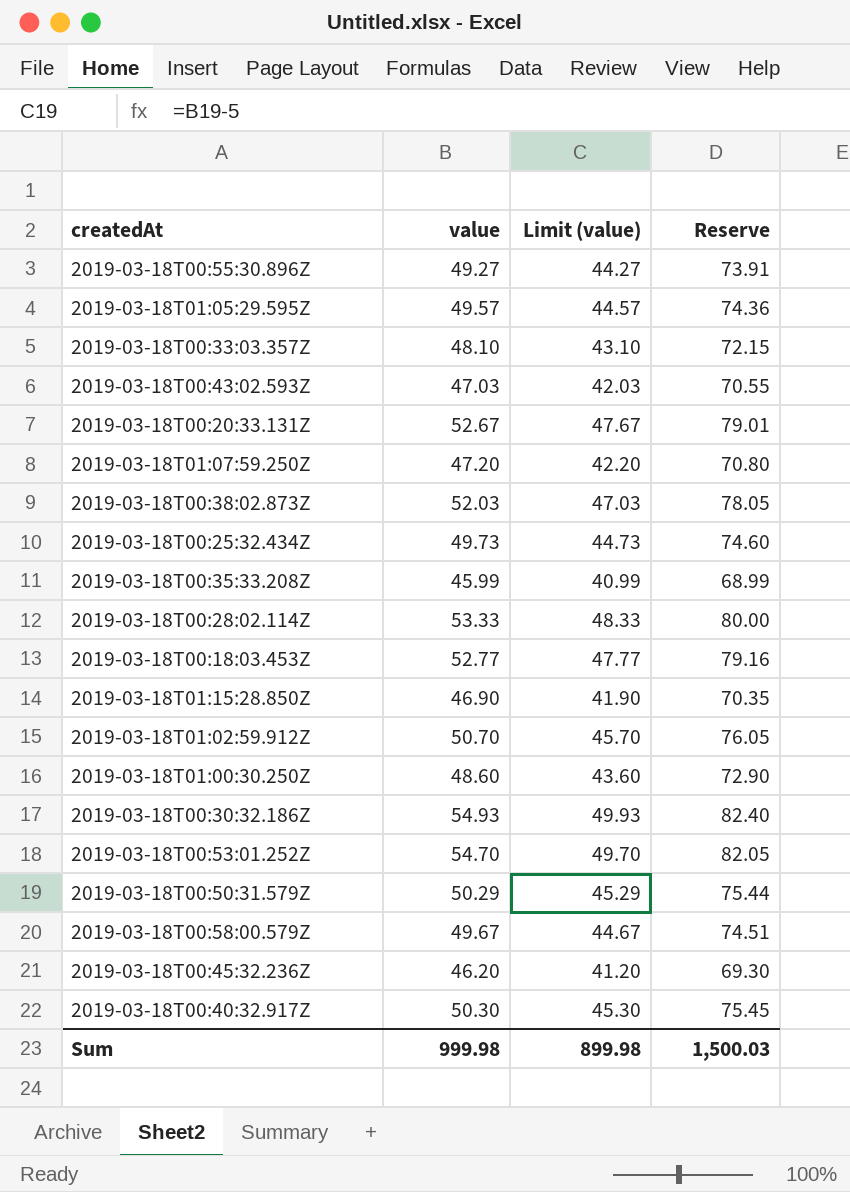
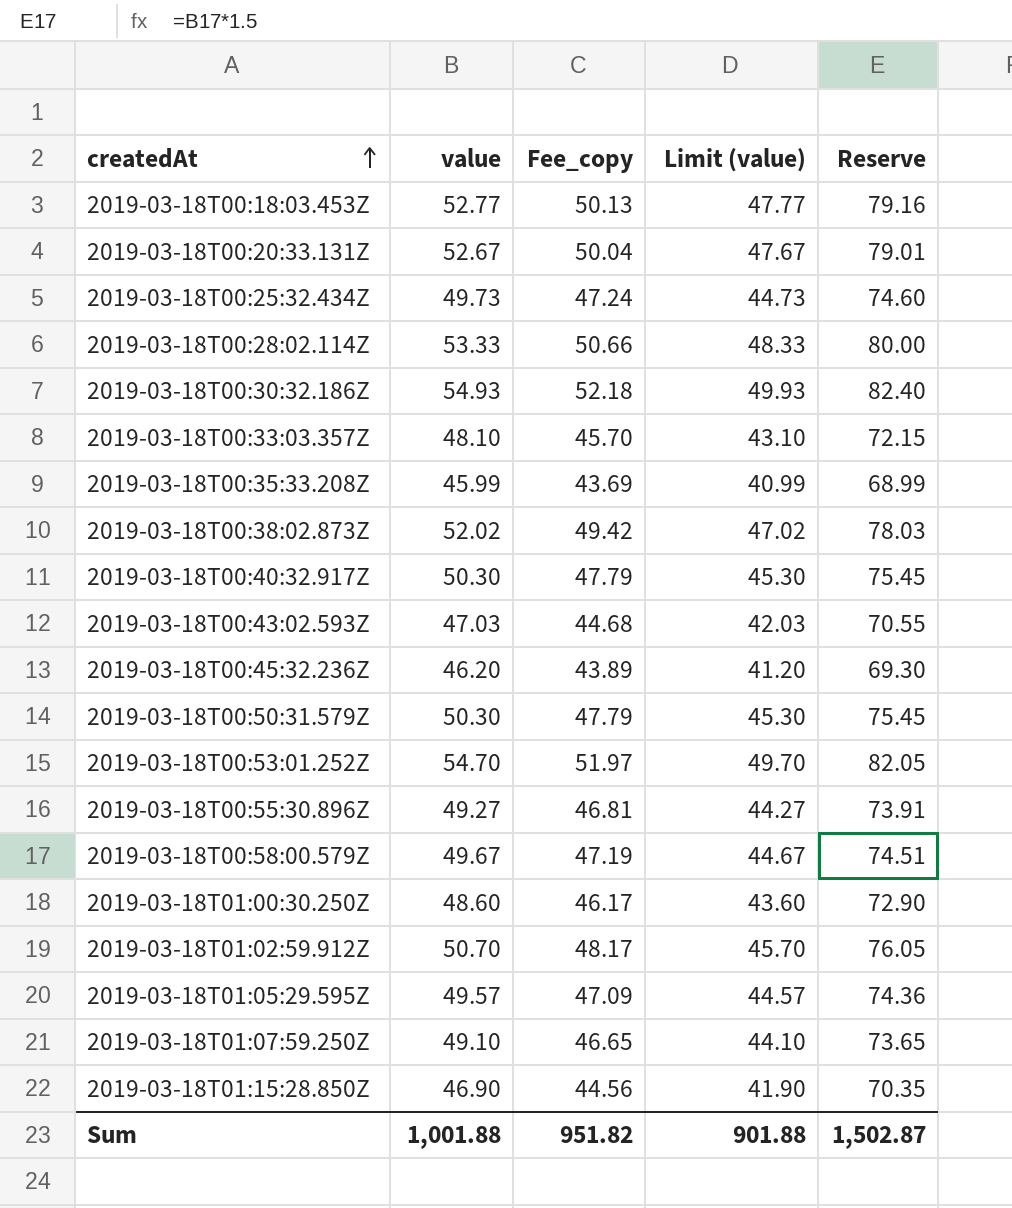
row order: none -> createdAt ascending
column Fee_copy | formula: none -> [value] * 0.95
2019-03-18T00:38:02.873Z | value: 52.03 -> 52.02
2019-03-18T00:38:02.873Z | Limit (value): 47.03 -> 47.02
2019-03-18T00:38:02.873Z | Reserve: 78.05 -> 78.03
2019-03-18T00:50:31.579Z | value: 50.29 -> 50.30
2019-03-18T00:50:31.579Z | Limit (value): 45.29 -> 45.30
2019-03-18T00:50:31.579Z | Reserve: 75.44 -> 75.45
2019-03-18T01:07:59.250Z | value: 47.20 -> 49.10
2019-03-18T01:07:59.250Z | Limit (value): 42.20 -> 44.10
2019-03-18T01:07:59.250Z | Reserve: 70.80 -> 73.65
Sum | value: 999.98 -> 1,001.88
Sum | Limit (value): 899.98 -> 901.88
Sum | Reserve: 1,500.03 -> 1,502.87

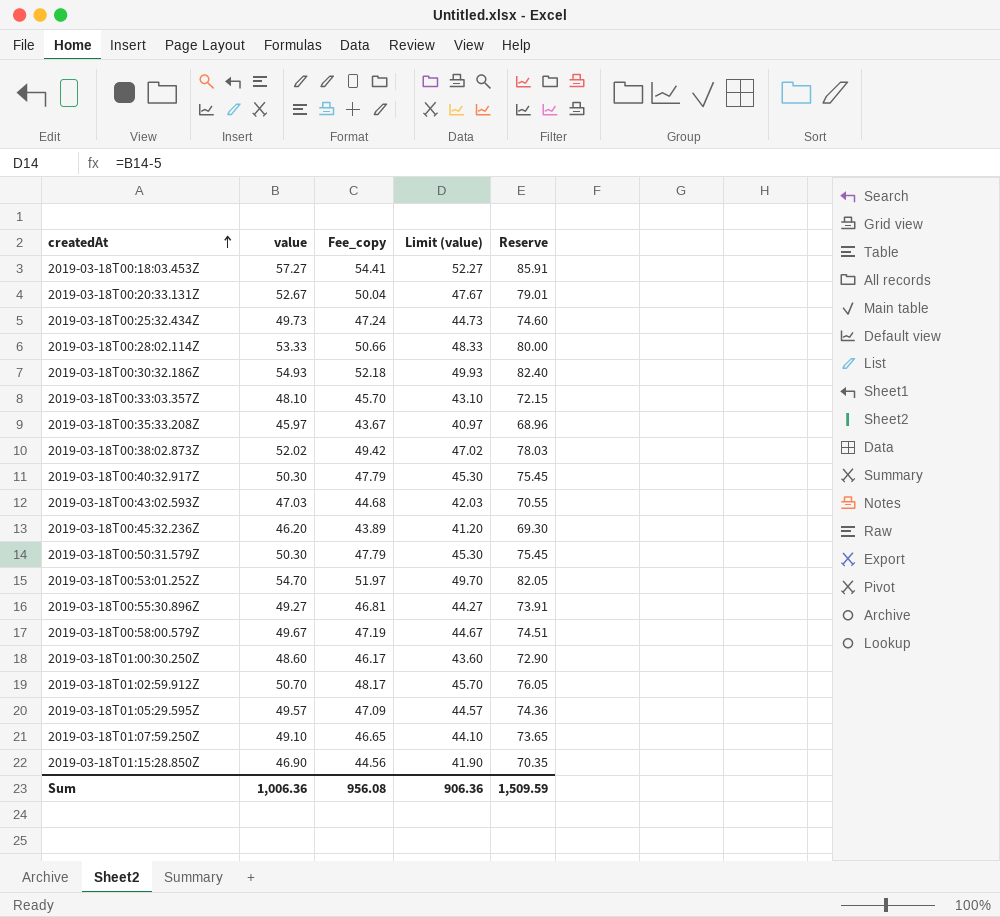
2019-03-18T00:18:03.453Z | value: 52.77 -> 57.27
2019-03-18T00:18:03.453Z | Fee_copy: 50.13 -> 54.41
2019-03-18T00:18:03.453Z | Limit (value): 47.77 -> 52.27
2019-03-18T00:18:03.453Z | Reserve: 79.16 -> 85.91
2019-03-18T00:35:33.208Z | value: 45.99 -> 45.97
2019-03-18T00:35:33.208Z | Fee_copy: 43.69 -> 43.67
2019-03-18T00:35:33.208Z | Limit (value): 40.99 -> 40.97
2019-03-18T00:35:33.208Z | Reserve: 68.99 -> 68.96
Sum | value: 1,001.88 -> 1,006.36
Sum | Fee_copy: 951.82 -> 956.08
Sum | Limit (value): 901.88 -> 906.36
Sum | Reserve: 1,502.87 -> 1,509.59

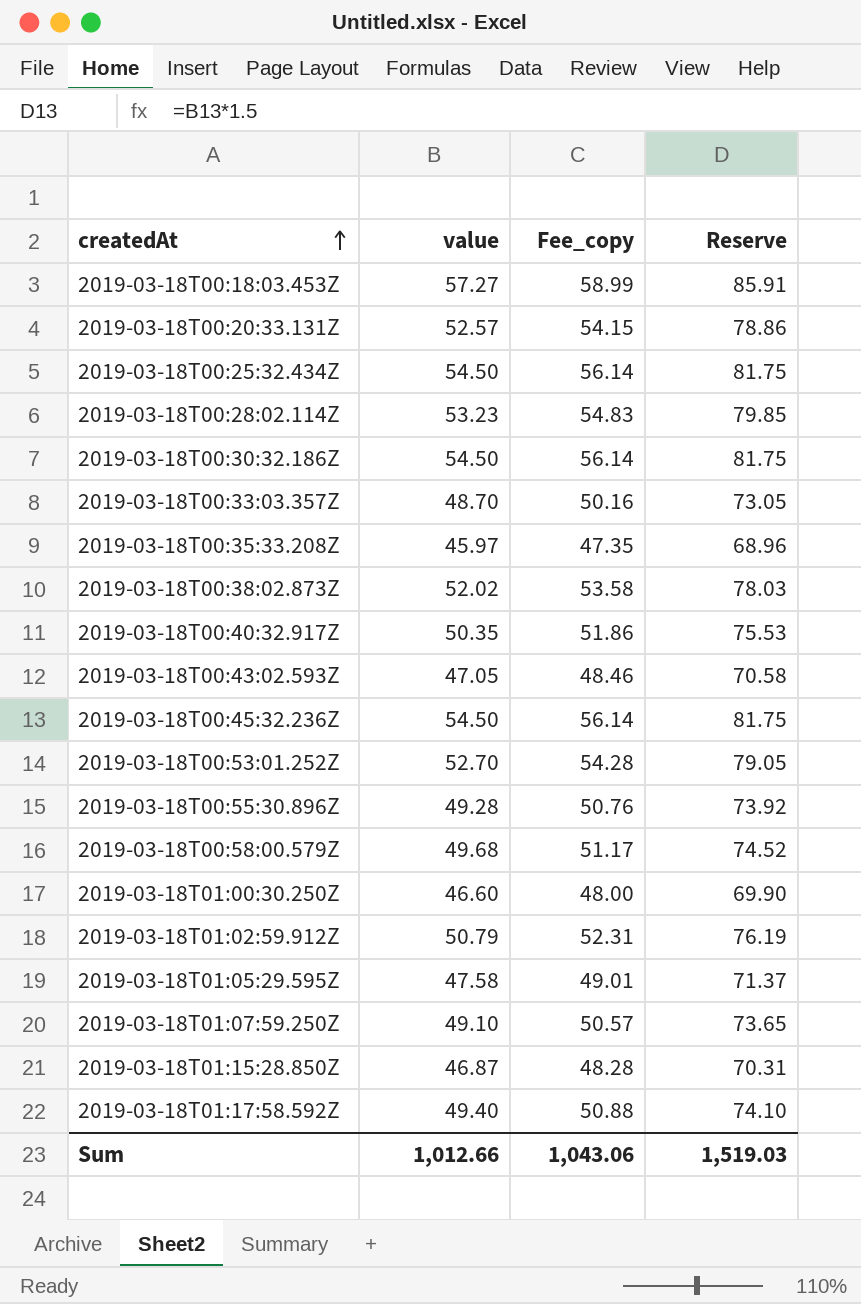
column Limit (value) | formula: [value] - 5 -> none
column Fee_copy | formula: [value] * 0.95 -> [value] * 1.03
row 2019-03-18T00:50:31.579Z: 50.30 | 47.79 | 45.30 | 75.45 -> none
2019-03-18T00:20:33.131Z | value: 52.67 -> 52.57
2019-03-18T00:20:33.131Z | Reserve: 79.01 -> 78.86
2019-03-18T00:25:32.434Z | value: 49.73 -> 54.50
2019-03-18T00:25:32.434Z | Reserve: 74.60 -> 81.75
2019-03-18T00:28:02.114Z | value: 53.33 -> 53.23
2019-03-18T00:28:02.114Z | Reserve: 80.00 -> 79.85
2019-03-18T00:30:32.186Z | value: 54.93 -> 54.50
2019-03-18T00:30:32.186Z | Reserve: 82.40 -> 81.75
2019-03-18T00:33:03.357Z | value: 48.10 -> 48.70
2019-03-18T00:33:03.357Z | Reserve: 72.15 -> 73.05
2019-03-18T00:40:32.917Z | value: 50.30 -> 50.35
2019-03-18T00:40:32.917Z | Reserve: 75.45 -> 75.53
2019-03-18T00:43:02.593Z | value: 47.03 -> 47.05
2019-03-18T00:43:02.593Z | Reserve: 70.55 -> 70.58
2019-03-18T00:45:32.236Z | value: 46.20 -> 54.50
2019-03-18T00:45:32.236Z | Reserve: 69.30 -> 81.75
2019-03-18T00:53:01.252Z | value: 54.70 -> 52.70
2019-03-18T00:53:01.252Z | Reserve: 82.05 -> 79.05
2019-03-18T00:55:30.896Z | value: 49.27 -> 49.28
2019-03-18T00:55:30.896Z | Reserve: 73.91 -> 73.92
2019-03-18T00:58:00.579Z | value: 49.67 -> 49.68
2019-03-18T00:58:00.579Z | Reserve: 74.51 -> 74.52
2019-03-18T01:00:30.250Z | value: 48.60 -> 46.60
2019-03-18T01:00:30.250Z | Reserve: 72.90 -> 69.90
2019-03-18T01:02:59.912Z | value: 50.70 -> 50.79
2019-03-18T01:02:59.912Z | Reserve: 76.05 -> 76.19
2019-03-18T01:05:29.595Z | value: 49.57 -> 47.58
2019-03-18T01:05:29.595Z | Reserve: 74.36 -> 71.37
2019-03-18T01:15:28.850Z | value: 46.90 -> 46.87
2019-03-18T01:15:28.850Z | Reserve: 70.35 -> 70.31
row 2019-03-18T01:17:58.592Z: none -> 49.40 | 50.88 | 74.10
Sum | value: 1,006.36 -> 1,012.66
Sum | Fee_copy: 956.08 -> 1,043.06
Sum | Reserve: 1,509.59 -> 1,519.03

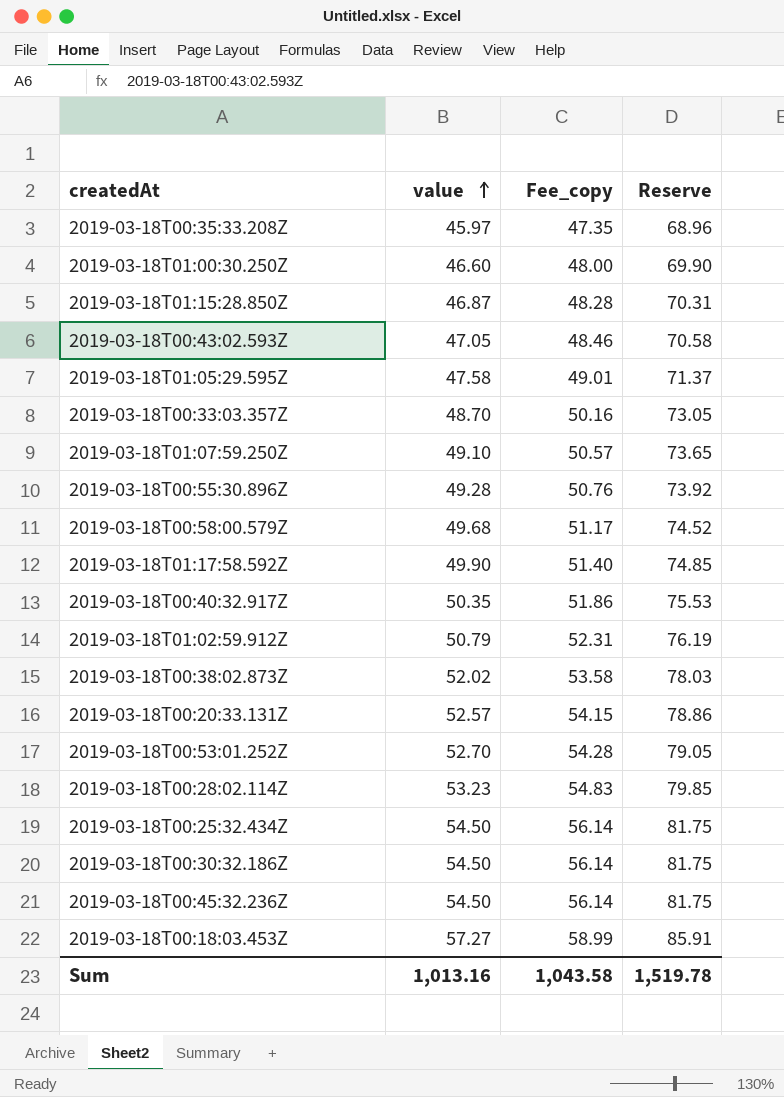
row order: createdAt ascending -> value ascending
2019-03-18T01:17:58.592Z | value: 49.40 -> 49.90
2019-03-18T01:17:58.592Z | Fee_copy: 50.88 -> 51.40
2019-03-18T01:17:58.592Z | Reserve: 74.10 -> 74.85
Sum | value: 1,012.66 -> 1,013.16
Sum | Fee_copy: 1,043.06 -> 1,043.58
Sum | Reserve: 1,519.03 -> 1,519.78

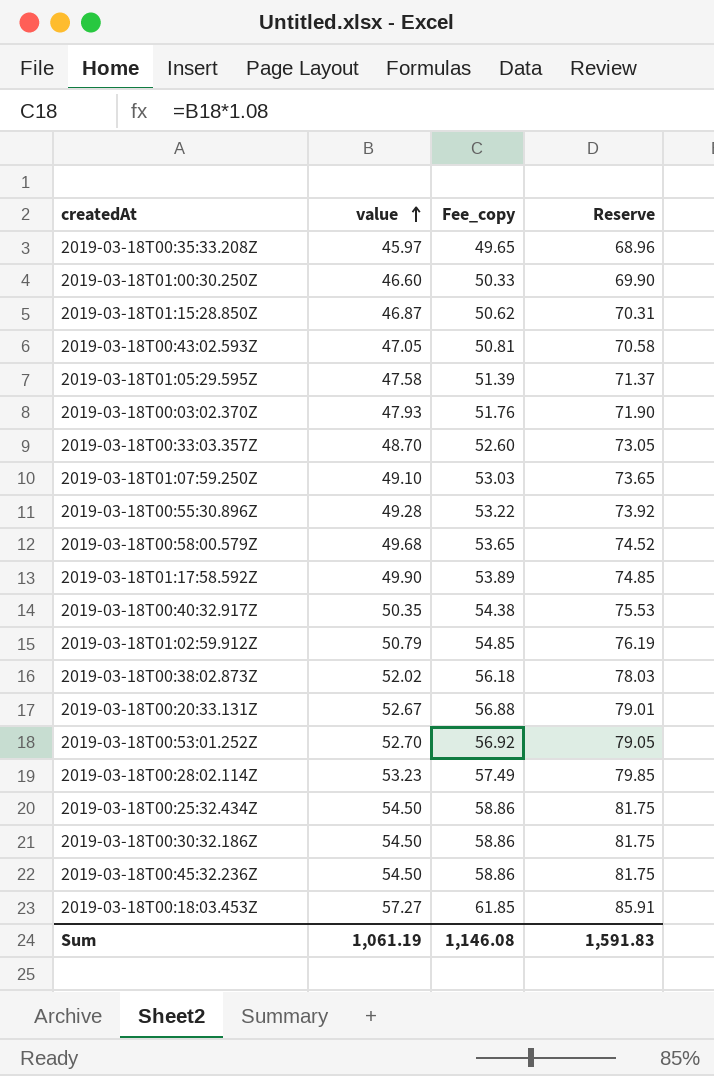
column Fee_copy | formula: [value] * 1.03 -> [value] * 1.08
row 2019-03-18T00:03:02.370Z: none -> 47.93 | 51.76 | 71.90
2019-03-18T00:20:33.131Z | value: 52.57 -> 52.67
2019-03-18T00:20:33.131Z | Reserve: 78.86 -> 79.01
Sum | value: 1,013.16 -> 1,061.19
Sum | Fee_copy: 1,043.58 -> 1,146.08
Sum | Reserve: 1,519.78 -> 1,591.83

